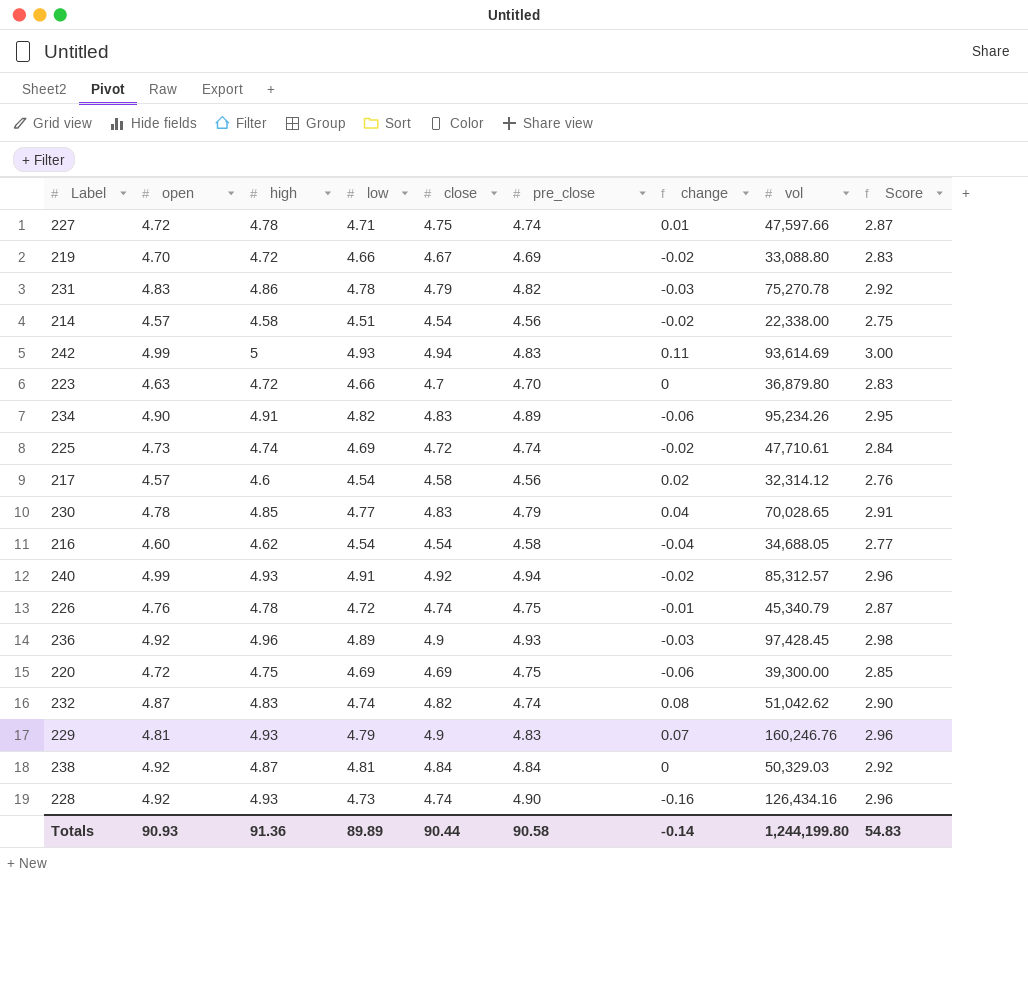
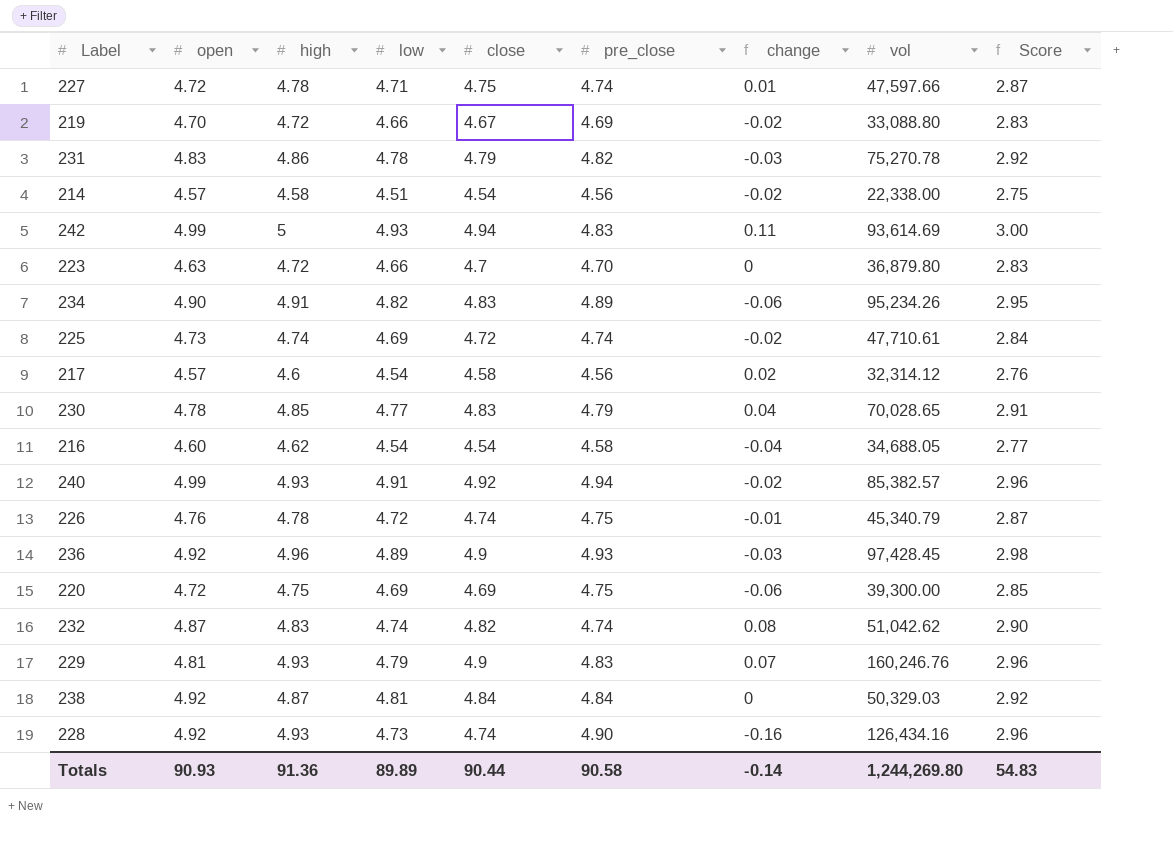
240 | vol: 85,312.57 -> 85,382.57
Totals | vol: 1,244,199.80 -> 1,244,269.80

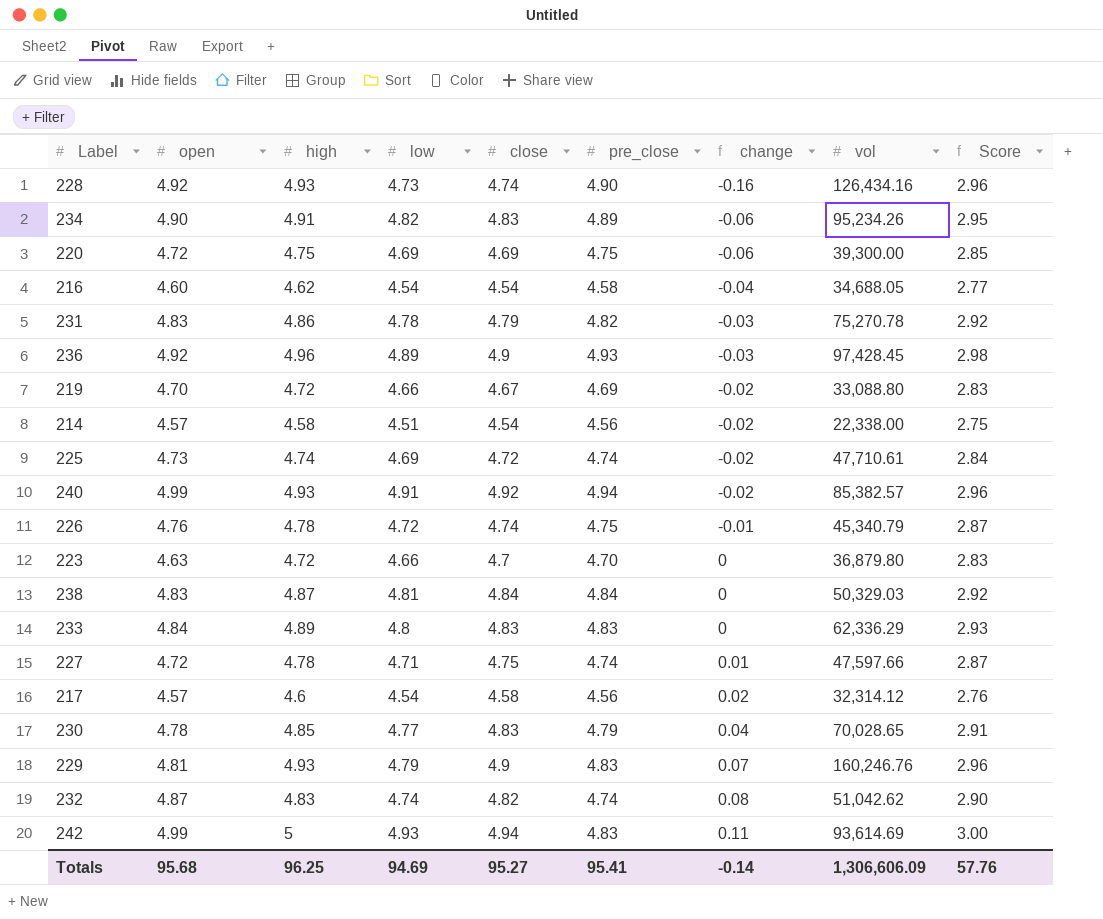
row order: none -> change ascending
238 | open: 4.92 -> 4.83
row 233: none -> 4.84 | 4.89 | 4.8 | 4.83 | 4.83 | 0 | 62,336.29 | 2.93
Totals | open: 90.93 -> 95.68
Totals | high: 91.36 -> 96.25
Totals | low: 89.89 -> 94.69
Totals | close: 90.44 -> 95.27
Totals | pre_close: 90.58 -> 95.41
Totals | vol: 1,244,269.80 -> 1,306,606.09
Totals | Score: 54.83 -> 57.76

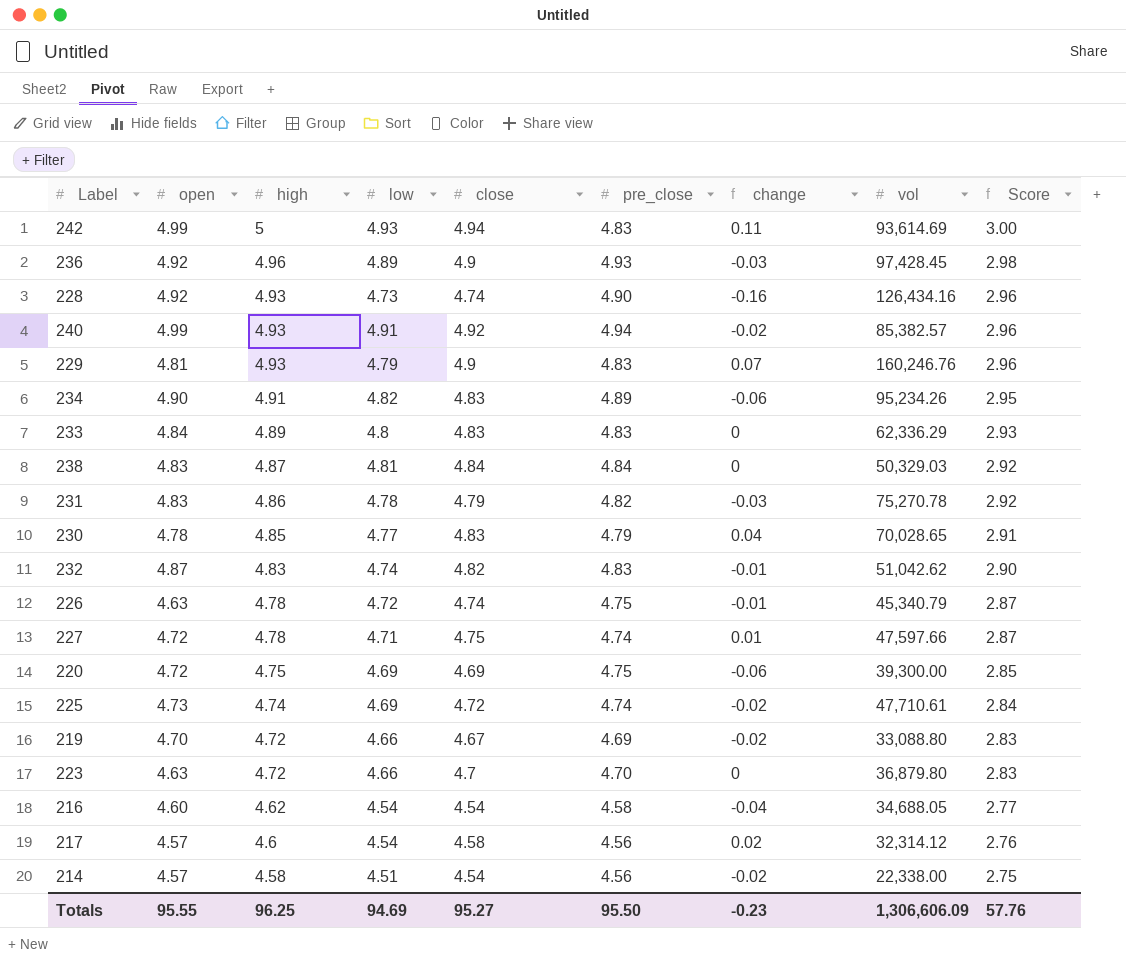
row order: change ascending -> high descending
232 | pre_close: 4.74 -> 4.83
232 | change: 0.08 -> -0.01
226 | open: 4.76 -> 4.63
Totals | open: 95.68 -> 95.55
Totals | pre_close: 95.41 -> 95.50
Totals | change: -0.14 -> -0.23

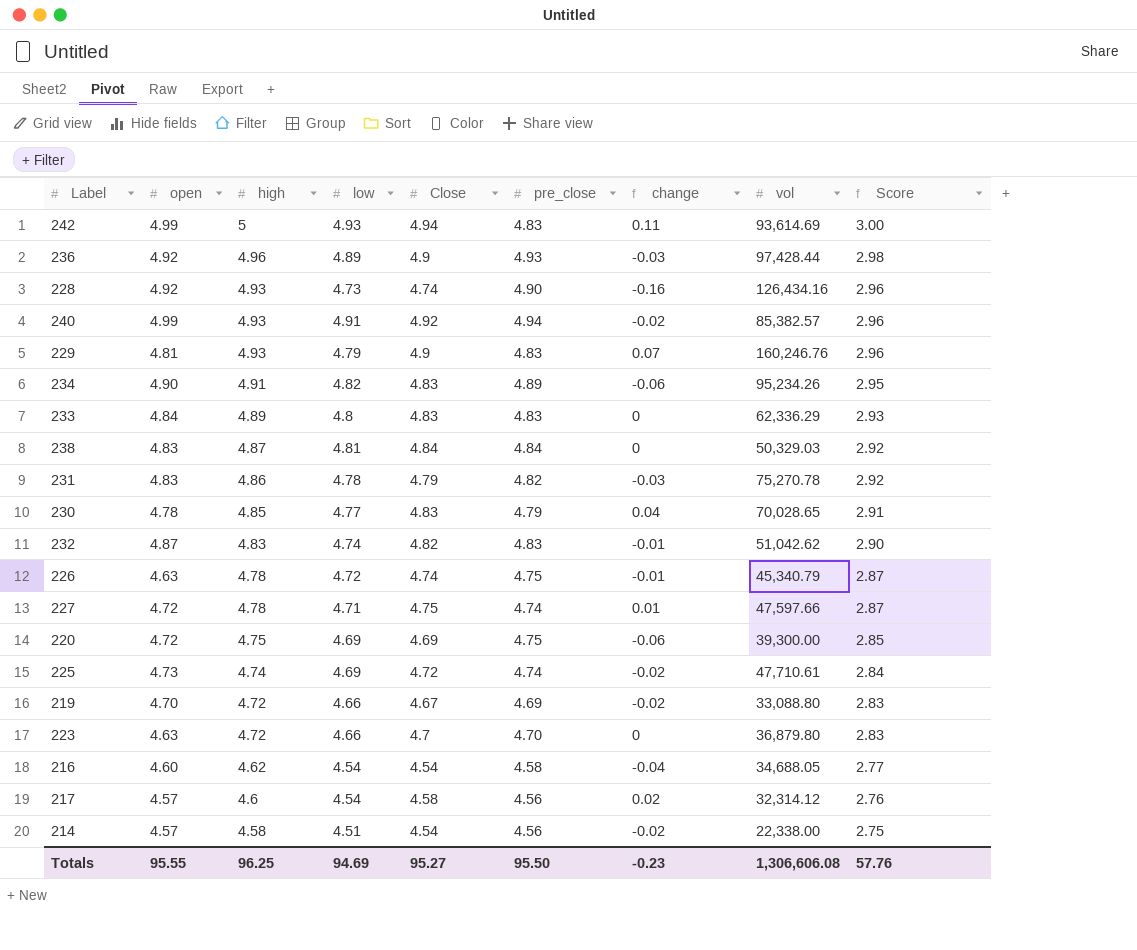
column name: close -> Close
236 | vol: 97,428.45 -> 97,428.44
Totals | vol: 1,306,606.09 -> 1,306,606.08

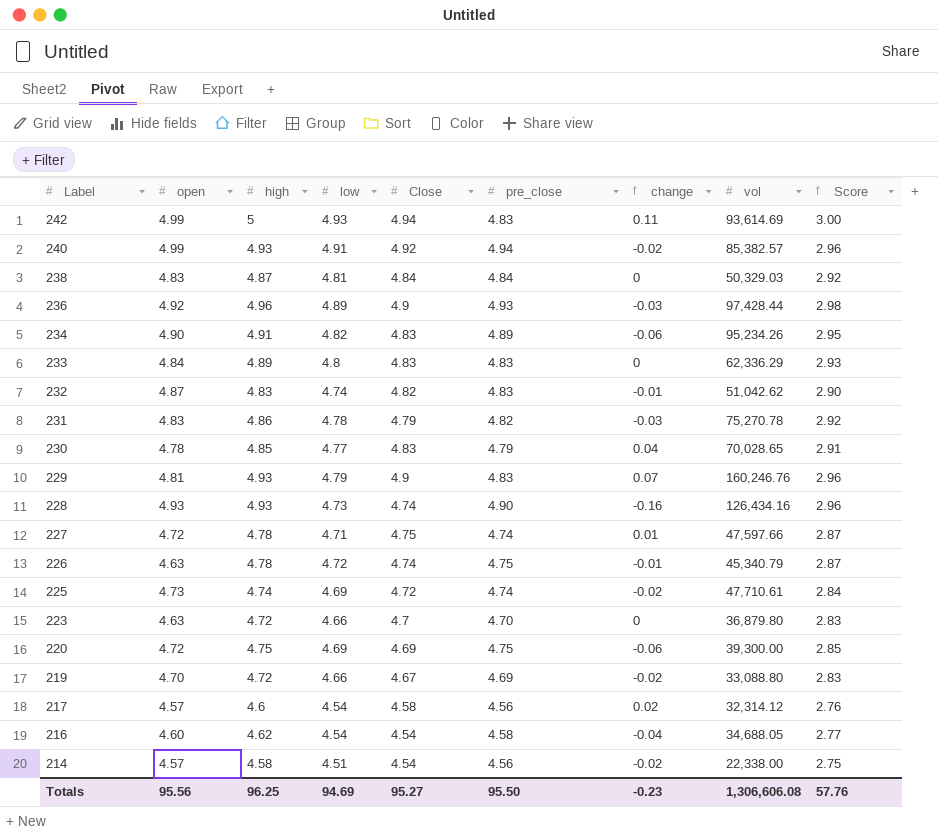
row order: high descending -> Label descending
228 | open: 4.92 -> 4.93
Totals | open: 95.55 -> 95.56

